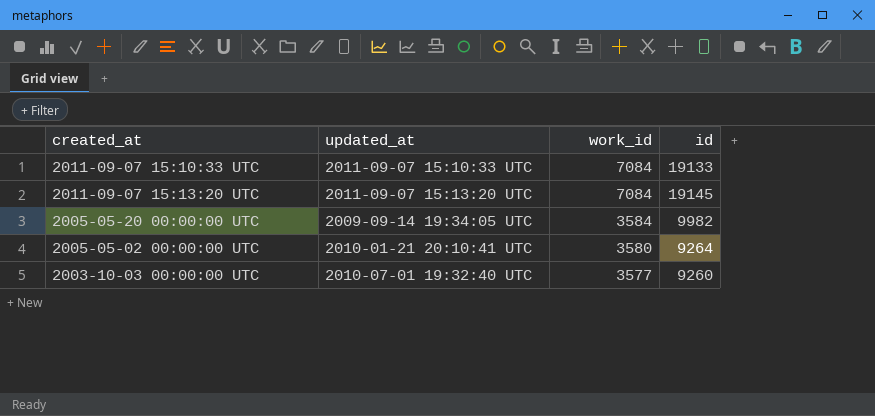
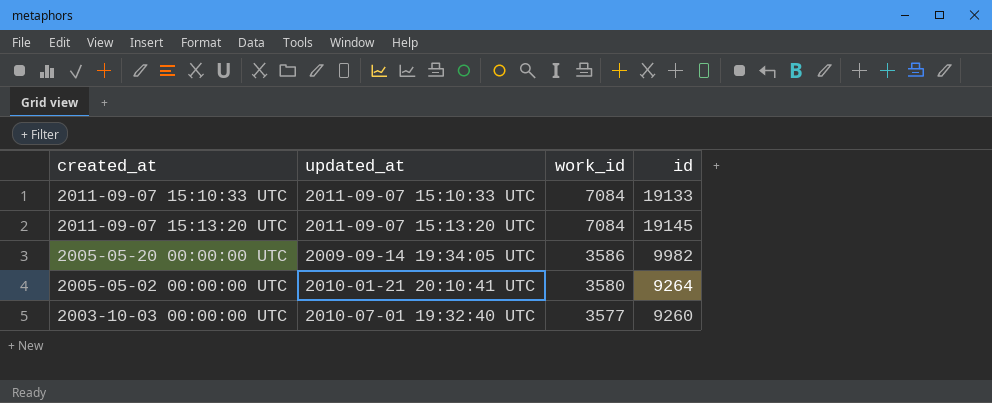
2005-05-20 00:00:00 UTC | work_id: 3584 -> 3586

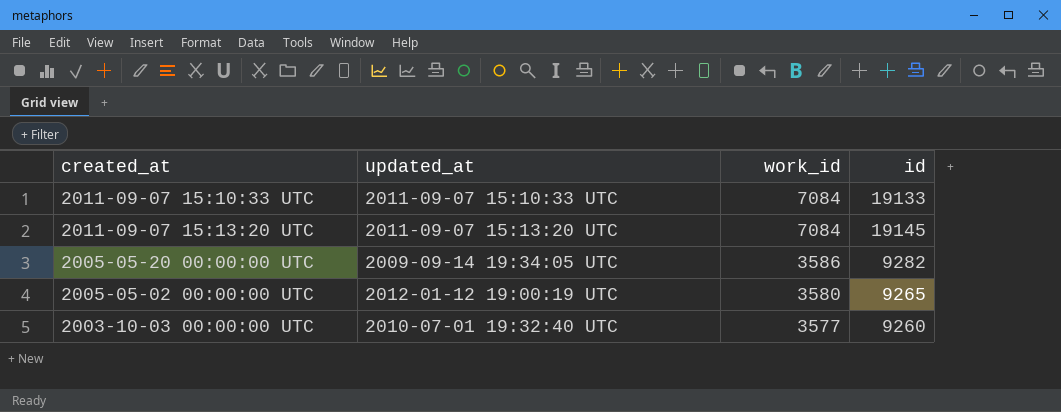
2005-05-20 00:00:00 UTC | id: 9982 -> 9282
2005-05-02 00:00:00 UTC | updated_at: 2010-01-21 20:10:41 UTC -> 2012-01-12 19:00:19 UTC
2005-05-02 00:00:00 UTC | id: 9264 -> 9265

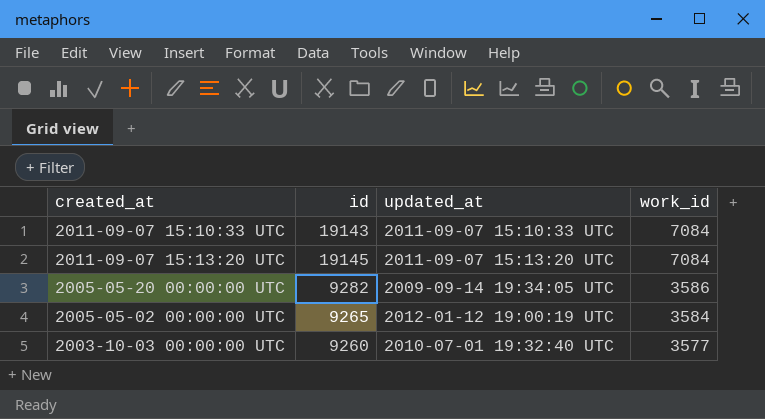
column id | position: 4 -> 2
2011-09-07 15:10:33 UTC | id: 19133 -> 19143
2005-05-02 00:00:00 UTC | work_id: 3580 -> 3584

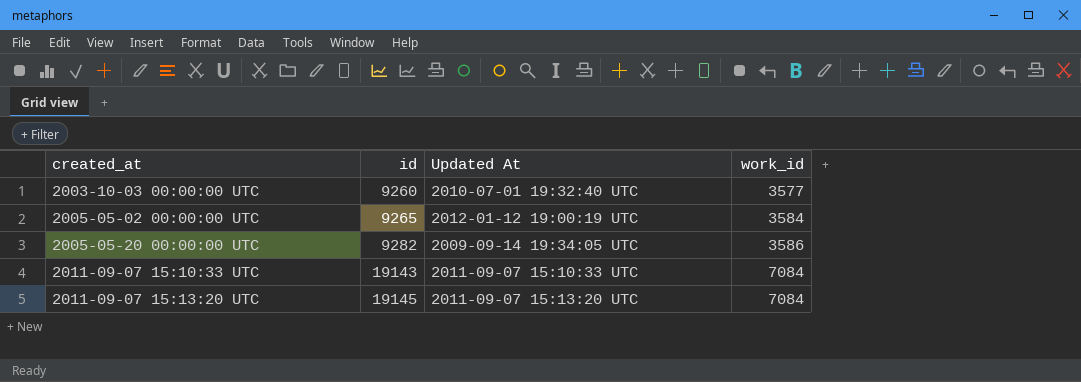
row order: work_id descending -> created_at ascending
column name: updated_at -> Updated At

